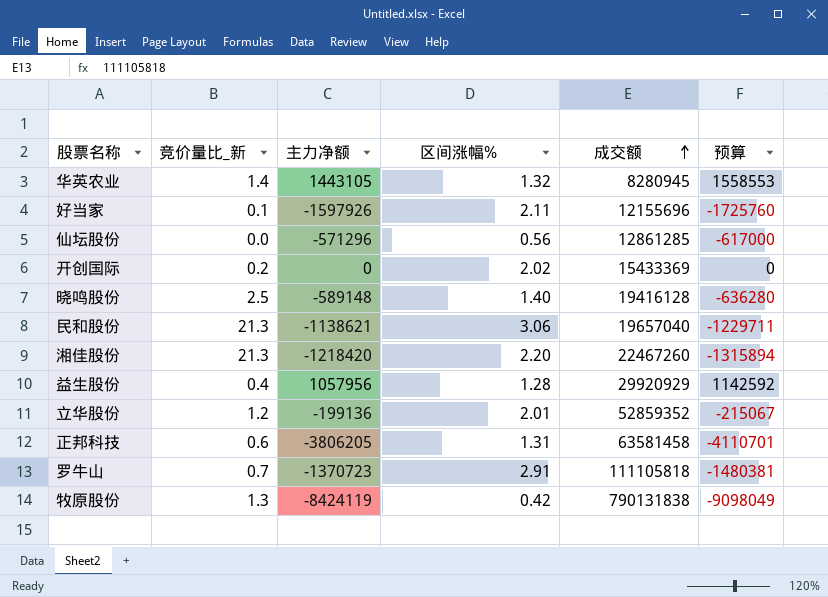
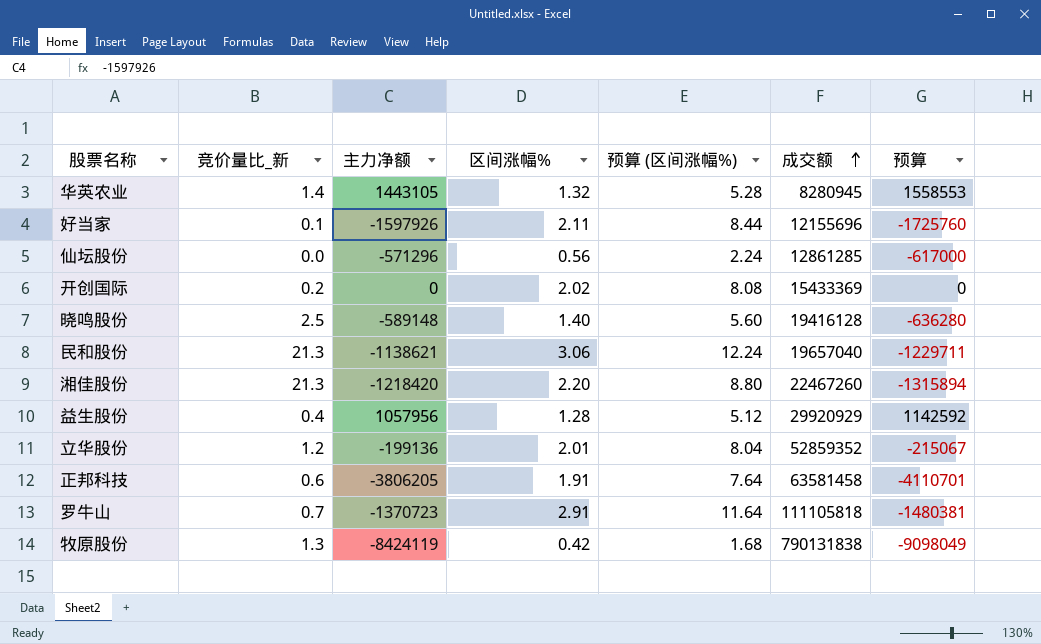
column 预算 (区间涨幅%) | formula: none -> [区间涨幅%] * 4
正邦科技 | 区间涨幅%: 1.31 -> 1.91

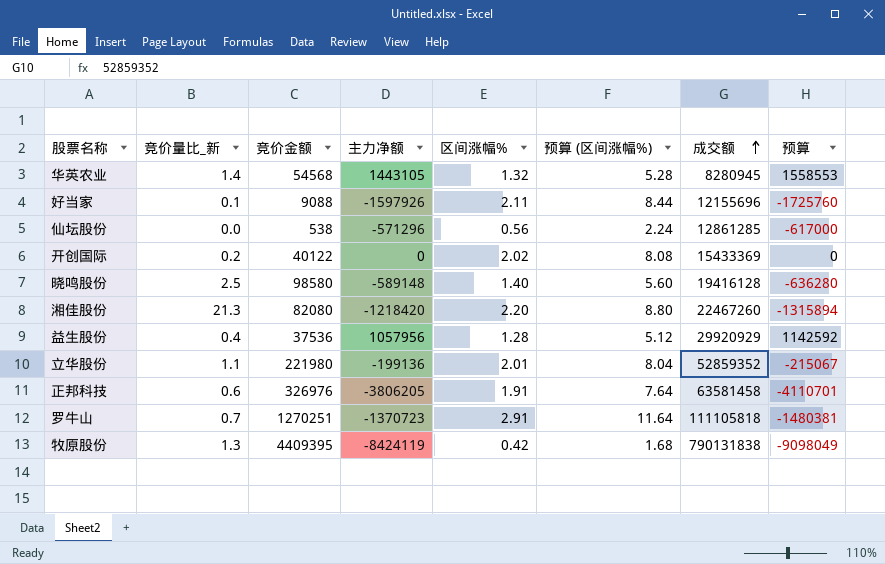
column 竞价金额 | position: none -> 3
row 民和股份: 21.3 | -1138621 | 3.06 | 12.24 | 19657040 | -1229711 -> none
立华股份 | 竞价量比_新: 1.2 -> 1.1

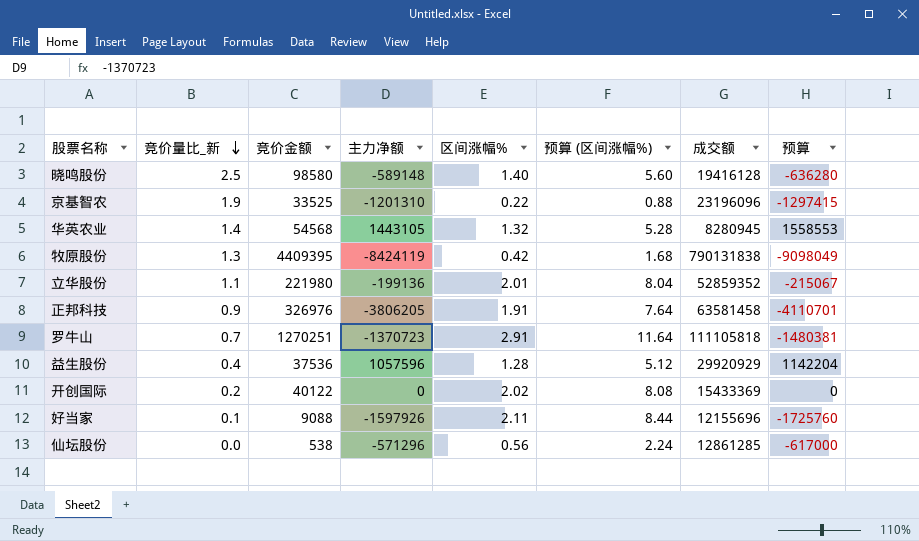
row order: 成交额 ascending -> 竞价量比_新 descending
row 湘佳股份: 21.3 | 82080 | -1218420 | 2.20 | 8.80 | 22467260 | -1315894 -> none
row 京基智农: none -> 1.9 | 33525 | -1201310 | 0.22 | 0.88 | 23196096 | -1297415
正邦科技 | 竞价量比_新: 0.6 -> 0.9
益生股份 | 主力净额: 1057956 -> 1057596
益生股份 | 预算: 1142592 -> 1142204

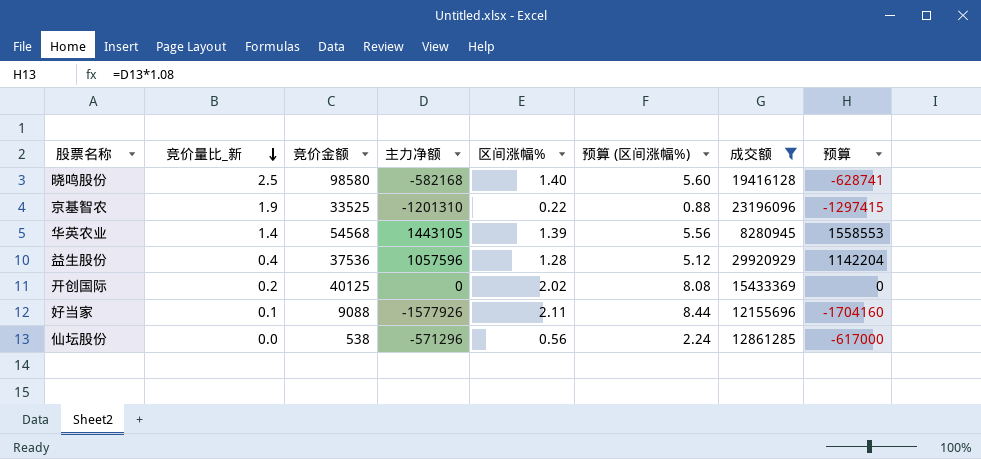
filter: none -> 成交额 <= 29920929
晓鸣股份 | 主力净额: -589148 -> -582168
晓鸣股份 | 预算: -636280 -> -628741
华英农业 | 区间涨幅%: 1.32 -> 1.39
华英农业 | 预算 (区间涨幅%): 5.28 -> 5.56
开创国际 | 竞价金额: 40122 -> 40125
好当家 | 主力净额: -1597926 -> -1577926
好当家 | 预算: -1725760 -> -1704160

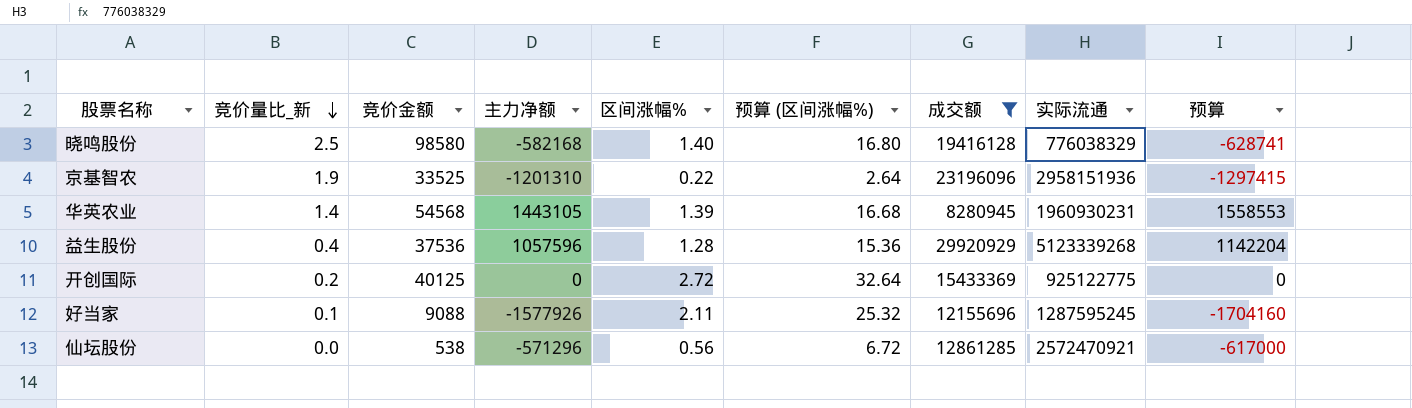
column 预算 (区间涨幅%) | formula: [区间涨幅%] * 4 -> [区间涨幅%] * 12
column 实际流通 | position: none -> 8
开创国际 | 区间涨幅%: 2.02 -> 2.72

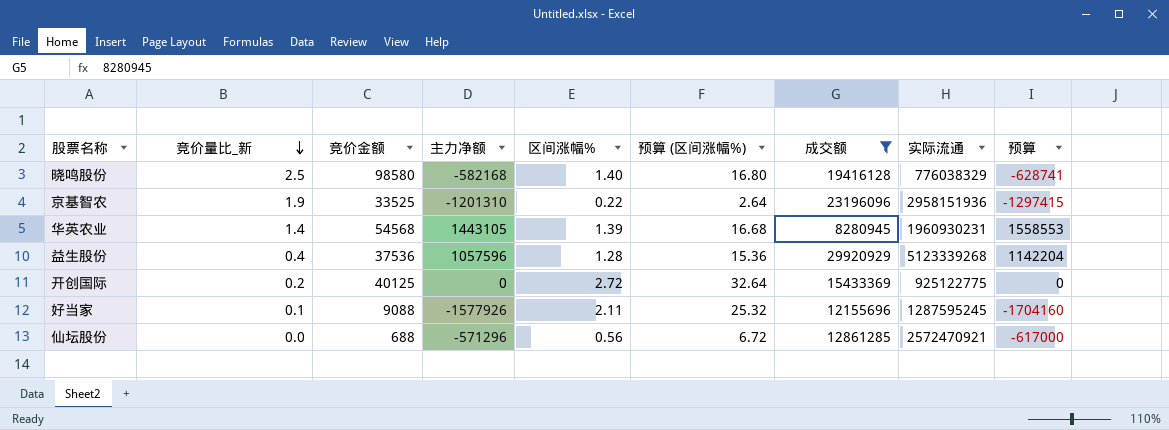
仙坛股份 | 竞价金额: 538 -> 688

